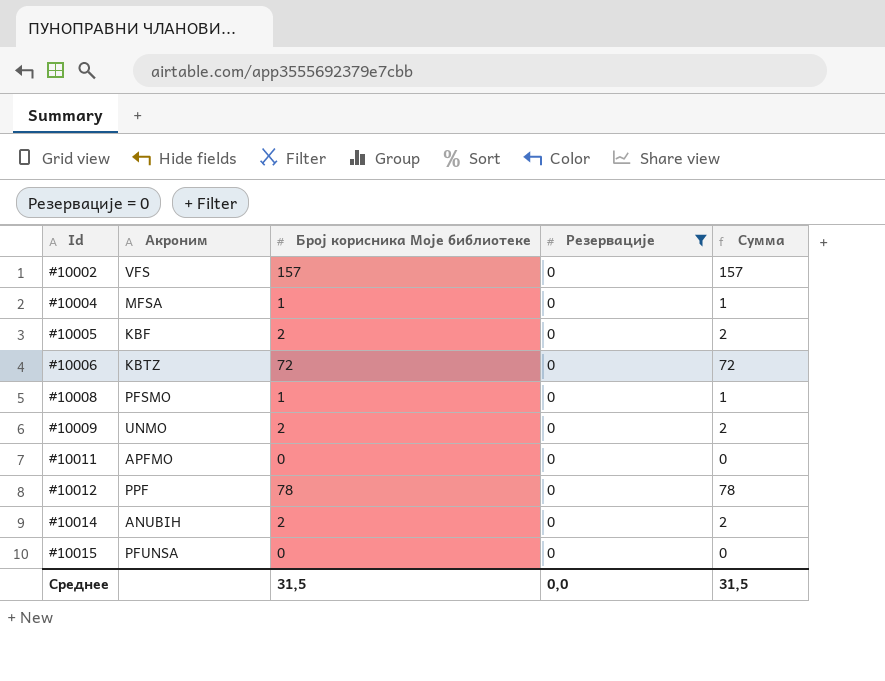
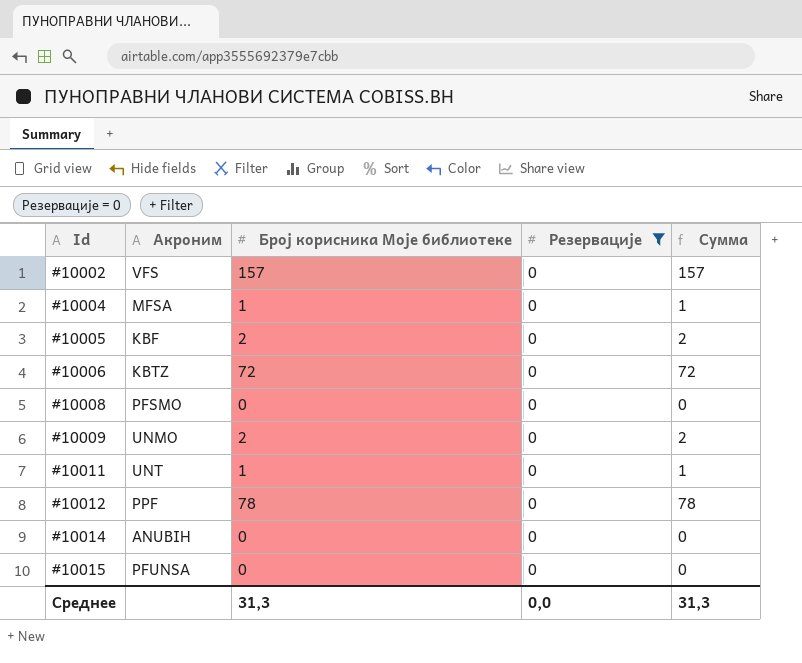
#10008 | Број корисника Моје библиотеке: 1 -> 0
#10008 | Сумма: 1 -> 0
#10011 | Акроним: APFMO -> UNT
#10011 | Број корисника Моје библиотеке: 0 -> 1
#10011 | Сумма: 0 -> 1
#10014 | Број корисника Моје библиотеке: 2 -> 0
#10014 | Сумма: 2 -> 0
Среднее | Број корисника Моје библиотеке: 31,5 -> 31,3
Среднее | Сумма: 31,5 -> 31,3

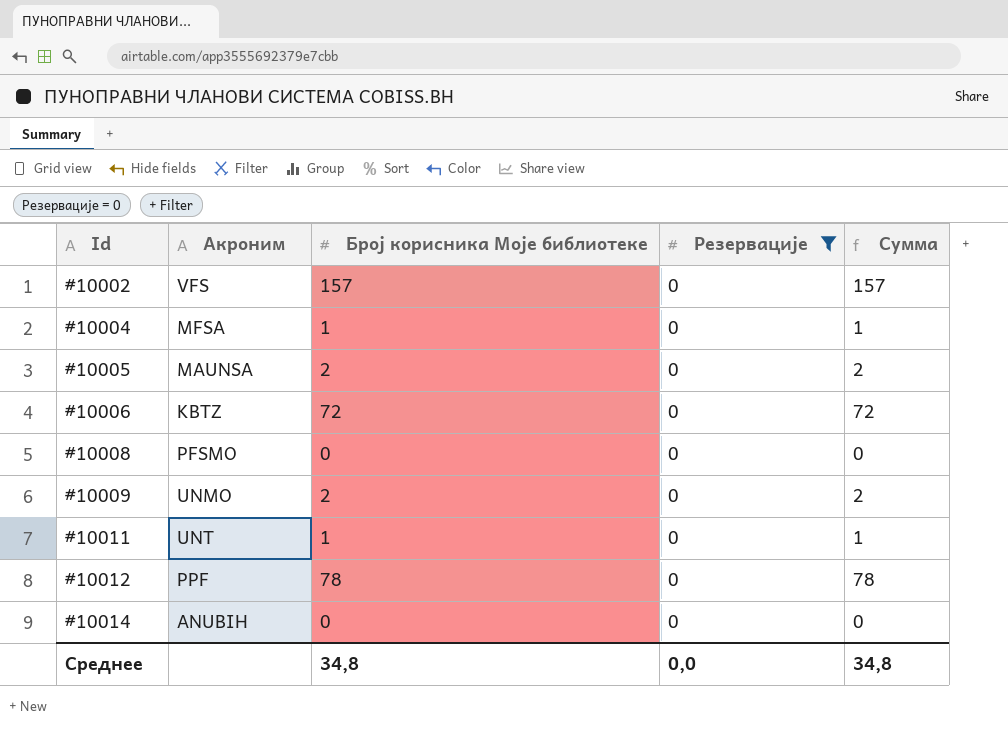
row #10015: PFUNSA | 0 | 0 | 0 -> none
#10005 | Акроним: KBF -> MAUNSA
Среднее | Број корисника Моје библиотеке: 31,3 -> 34,8
Среднее | Сумма: 31,3 -> 34,8

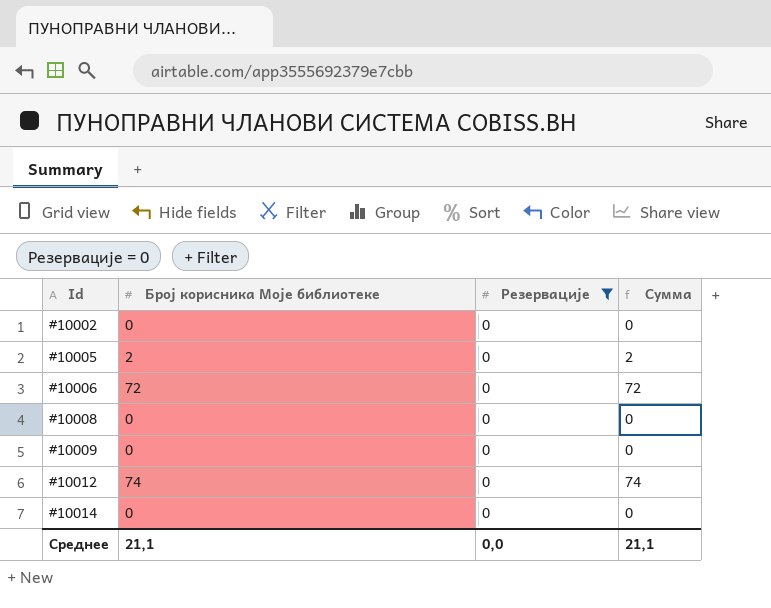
column Акроним | position: 2 -> none
row #10004: MFSA | 1 | 0 | 1 -> none
row #10011: UNT | 1 | 0 | 1 -> none
#10002 | Број корисника Моје библиотеке: 157 -> 0
#10002 | Сумма: 157 -> 0
#10009 | Број корисника Моје библиотеке: 2 -> 0
#10009 | Сумма: 2 -> 0
#10012 | Број корисника Моје библиотеке: 78 -> 74
#10012 | Сумма: 78 -> 74
Среднее | Број корисника Моје библиотеке: 34,8 -> 21,1
Среднее | Сумма: 34,8 -> 21,1

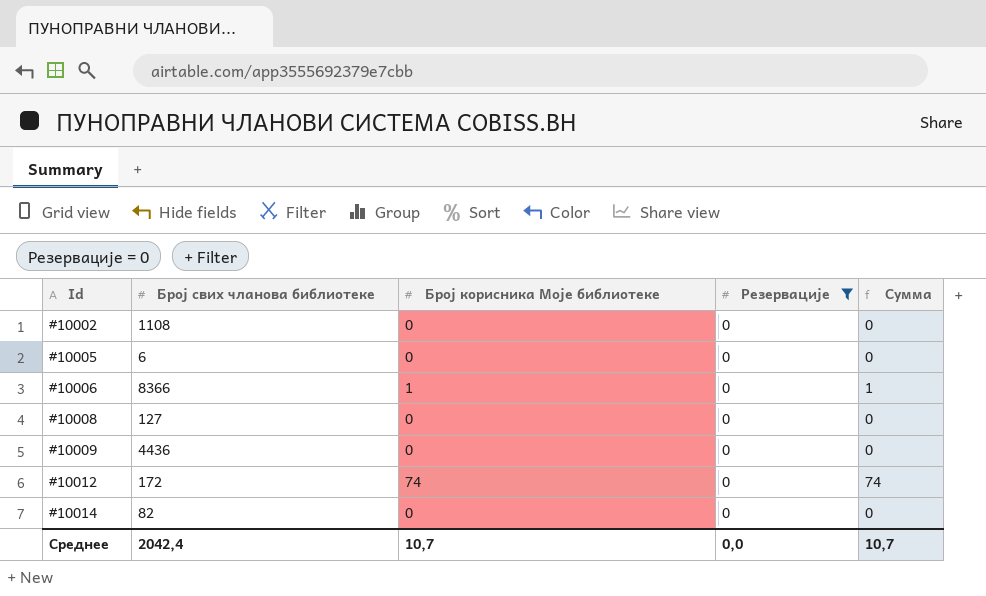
column Број свих чланова библиотеке | position: none -> 2
#10005 | Број корисника Моје библиотеке: 2 -> 0
#10005 | Сумма: 2 -> 0
#10006 | Број корисника Моје библиотеке: 72 -> 1
#10006 | Сумма: 72 -> 1
Среднее | Број корисника Моје библиотеке: 21,1 -> 10,7
Среднее | Сумма: 21,1 -> 10,7

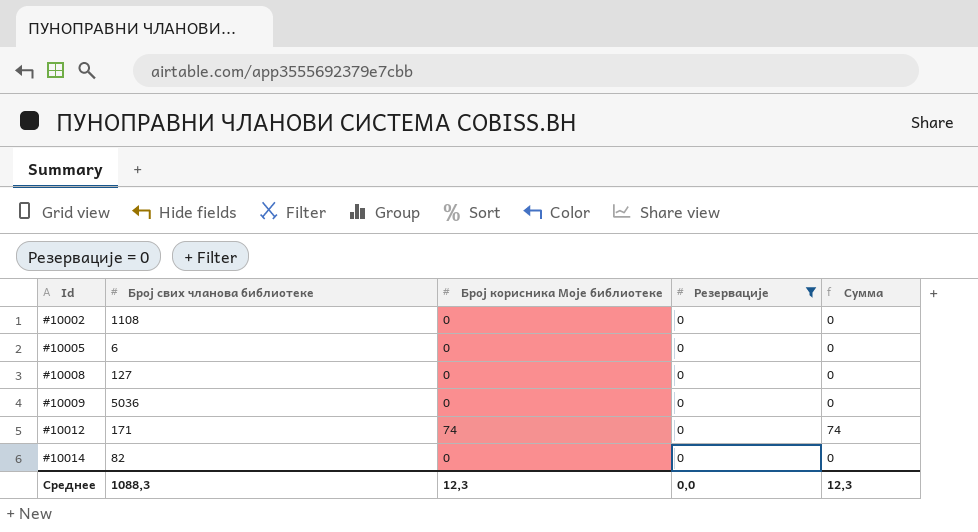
row #10006: 8366 | 1 | 0 | 1 -> none
#10009 | Број свих чланова библиотеке: 4436 -> 5036
#10012 | Број свих чланова библиотеке: 172 -> 171
Среднее | Број свих чланова библиотеке: 2042,4 -> 1088,3
Среднее | Број корисника Моје библиотеке: 10,7 -> 12,3
Среднее | Сумма: 10,7 -> 12,3

